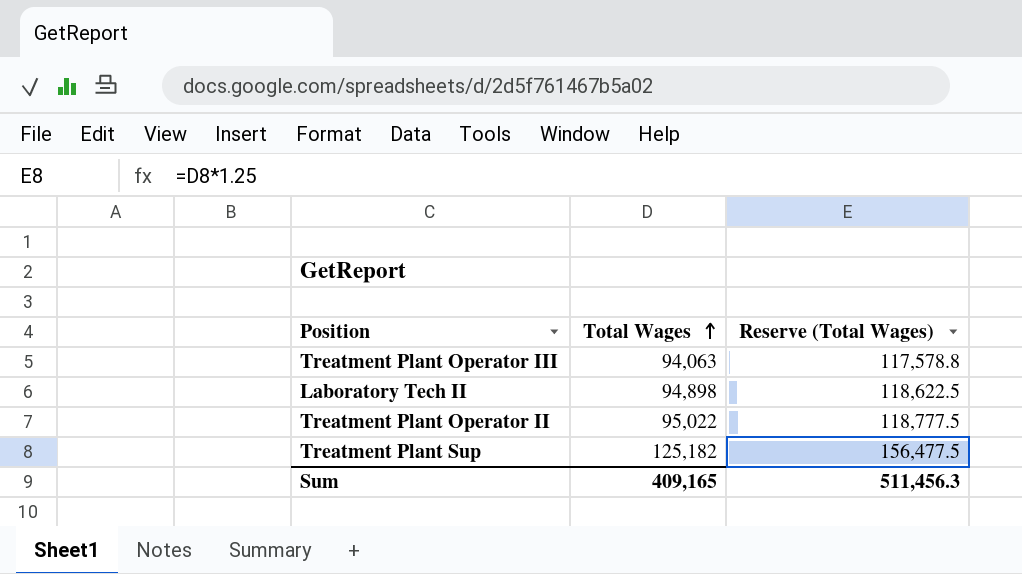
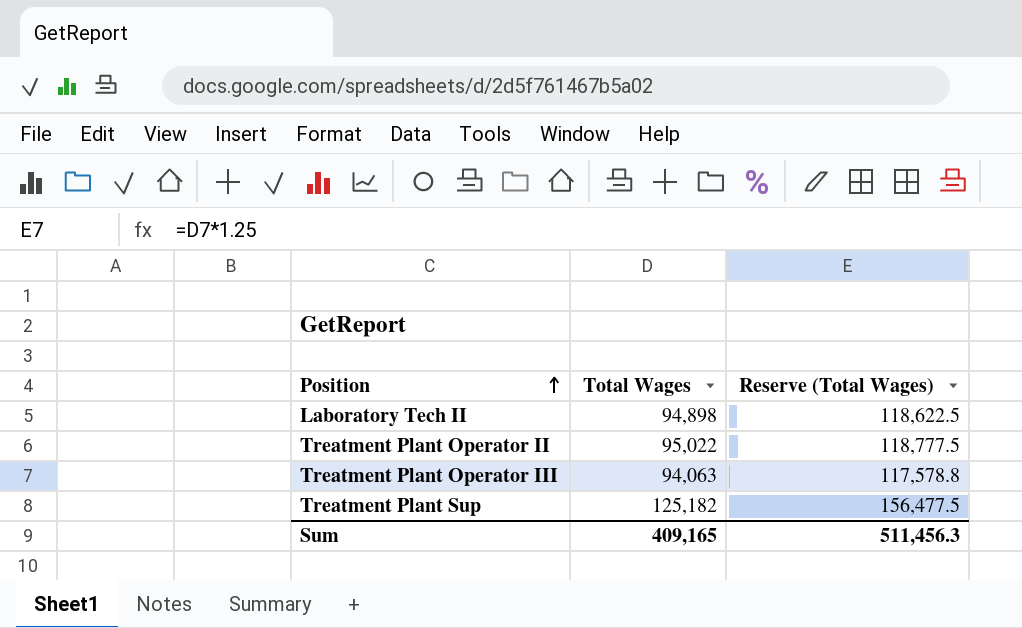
row order: Total Wages ascending -> Position ascending

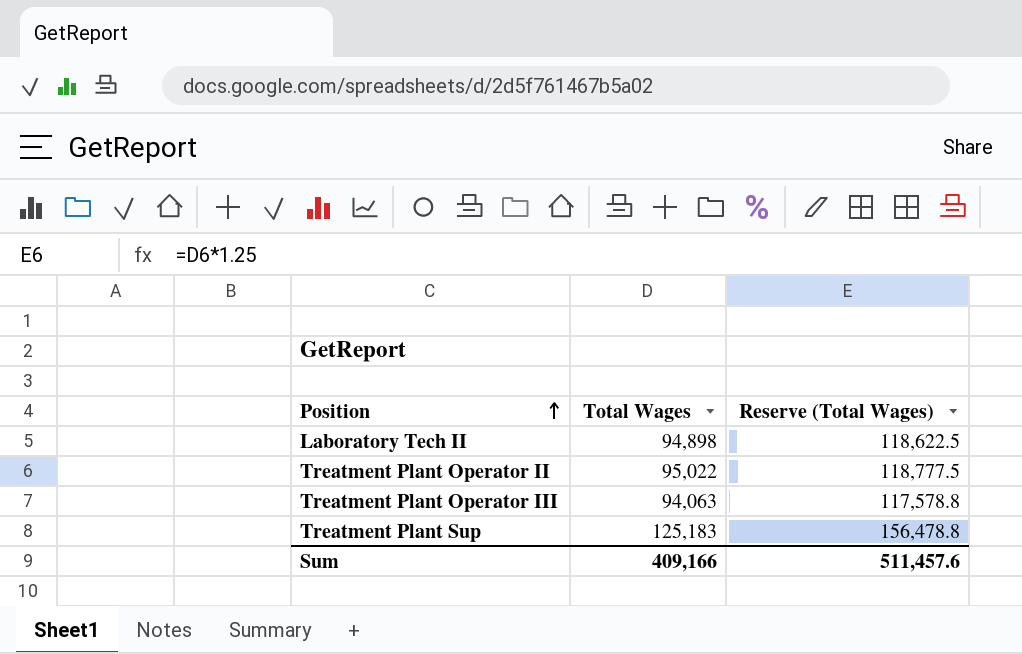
Treatment Plant Sup | Total Wages: 125,182 -> 125,183
Treatment Plant Sup | Reserve (Total Wages): 156,477.5 -> 156,478.8
Sum | Total Wages: 409,165 -> 409,166
Sum | Reserve (Total Wages): 511,456.3 -> 511,457.6

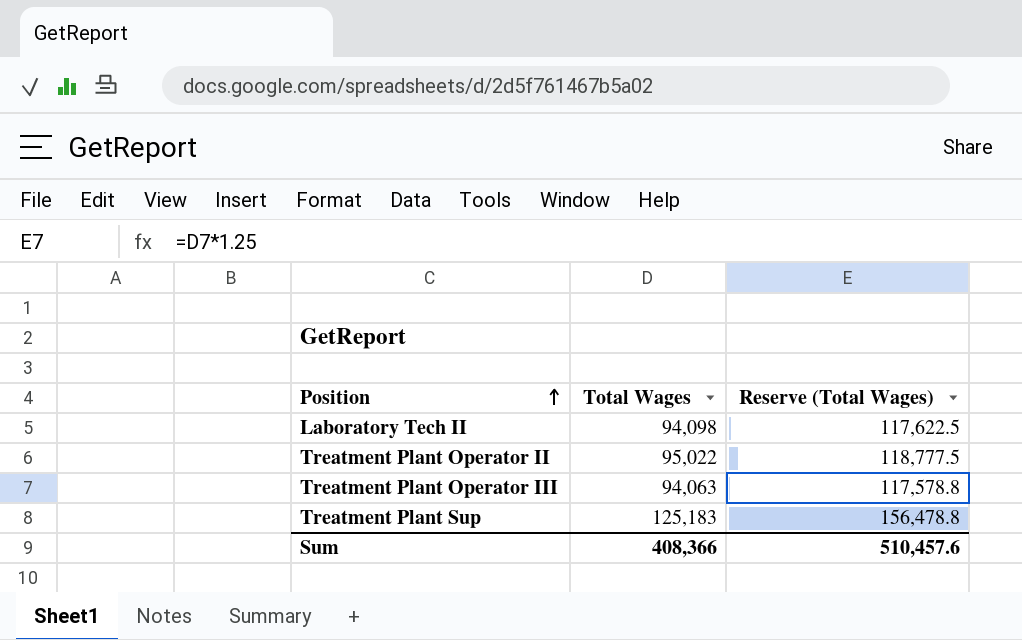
Laboratory Tech II | Total Wages: 94,898 -> 94,098
Laboratory Tech II | Reserve (Total Wages): 118,622.5 -> 117,622.5
Sum | Total Wages: 409,166 -> 408,366
Sum | Reserve (Total Wages): 511,457.6 -> 510,457.6

